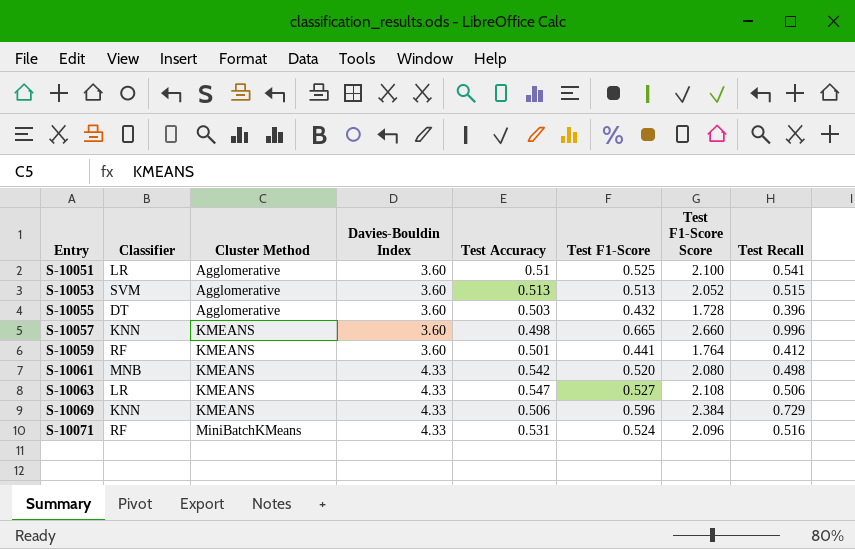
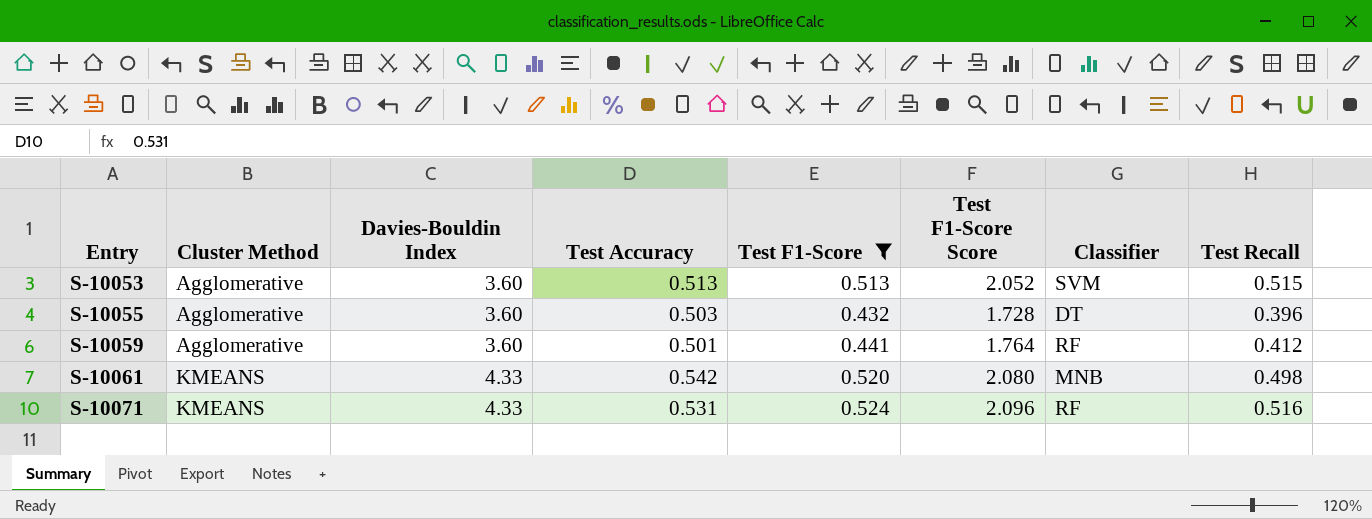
filter: none -> Test F1-Score <= 0.524
column Classifier | position: 2 -> 7
S-10059 | Cluster Method: KMEANS -> Agglomerative
S-10071 | Cluster Method: MiniBatchKMeans -> KMEANS

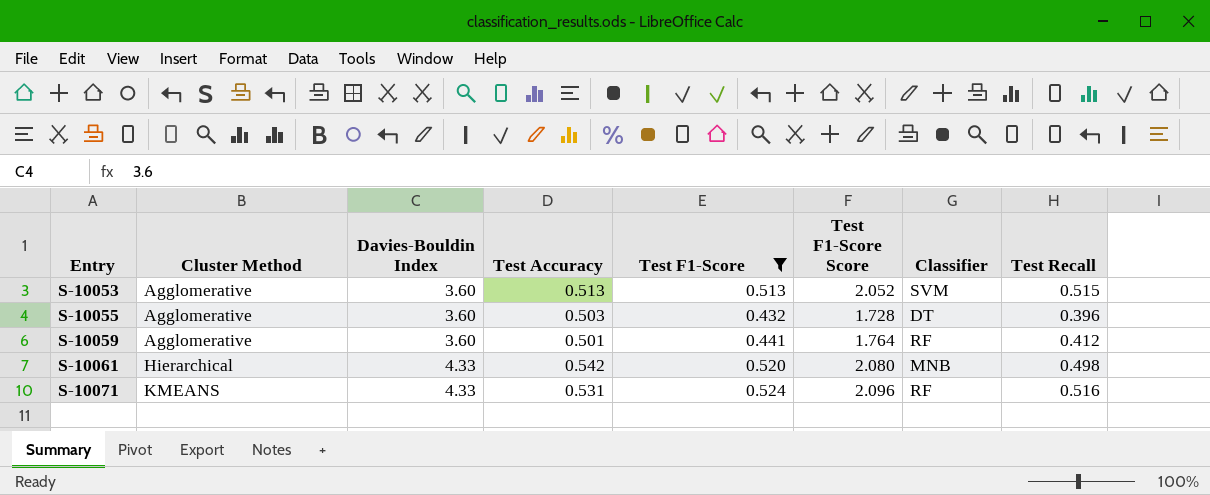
S-10061 | Cluster Method: KMEANS -> Hierarchical

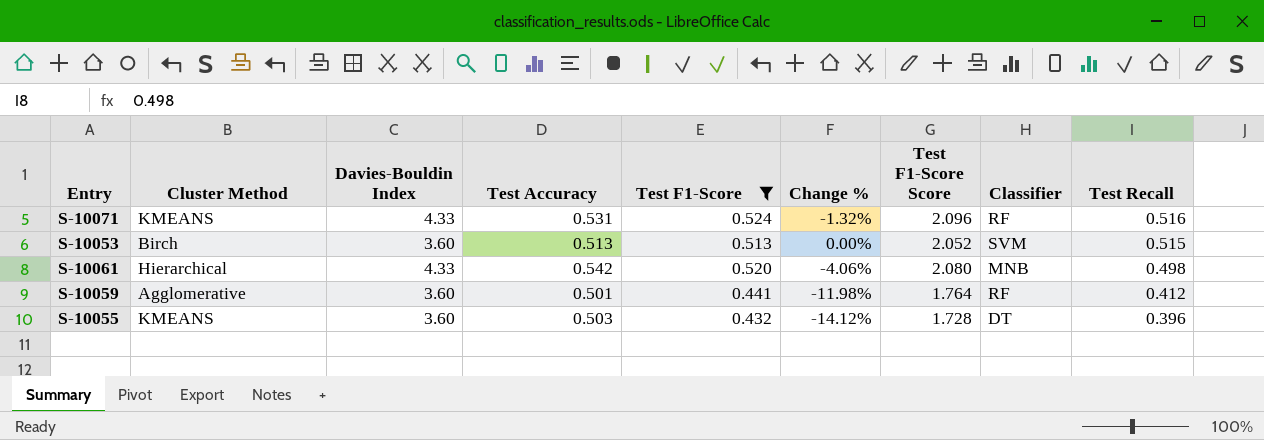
row order: Entry ascending -> Test Recall descending
column Change % | formula: none -> ([Test F1-Score] - [Test Accuracy]) / [Test Accuracy]
S-10053 | Cluster Method: Agglomerative -> Birch
S-10055 | Cluster Method: Agglomerative -> KMEANS

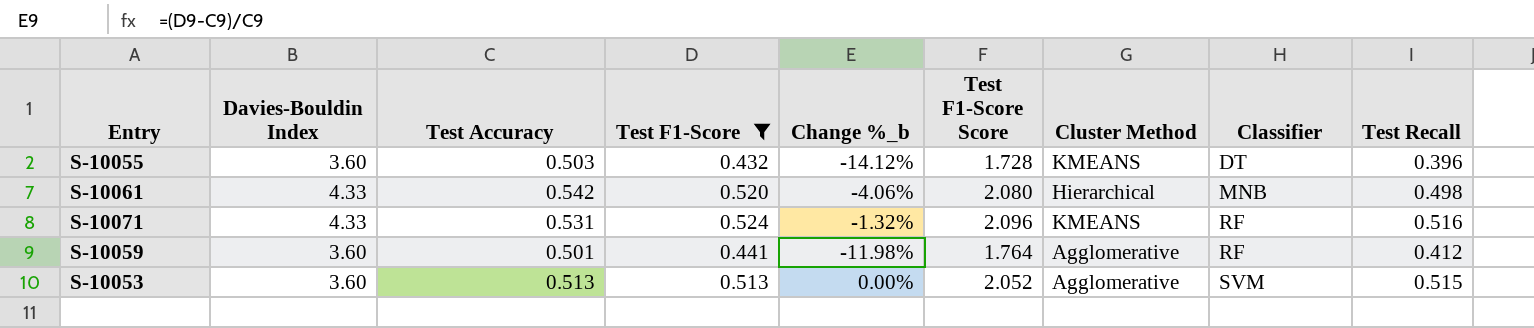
row order: Test Recall descending -> Classifier ascending
column name: Change % -> Change %_b
column Cluster Method | position: 2 -> 7
S-10053 | Cluster Method: Birch -> Agglomerative

